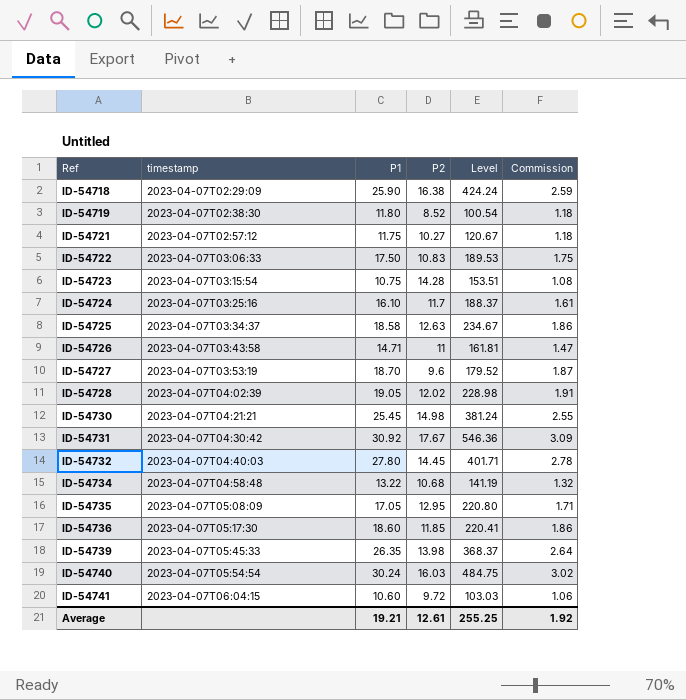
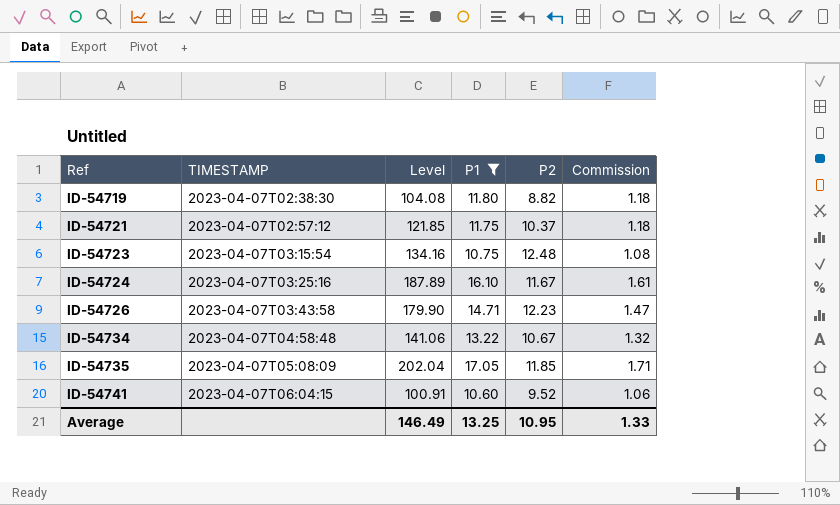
filter: none -> P1 <= 17.05
column name: timestamp -> TIMESTAMP
column Level | position: 5 -> 3
ID-54719 | Level: 100.54 -> 104.08
ID-54719 | P2: 8.52 -> 8.82
ID-54721 | Level: 120.67 -> 121.85
ID-54721 | P2: 10.27 -> 10.37
ID-54723 | Level: 153.51 -> 134.16
ID-54723 | P2: 14.28 -> 12.48
ID-54724 | Level: 188.37 -> 187.89
ID-54724 | P2: 11.7 -> 11.67
ID-54726 | Level: 161.81 -> 179.90
ID-54726 | P2: 11 -> 12.23
ID-54734 | Level: 141.19 -> 141.06
ID-54734 | P2: 10.68 -> 10.67
ID-54735 | Level: 220.80 -> 202.04
ID-54735 | P2: 12.95 -> 11.85
ID-54741 | Level: 103.03 -> 100.91
ID-54741 | P2: 9.72 -> 9.52
Average | Level: 255.25 -> 146.49
Average | P1: 19.21 -> 13.25
Average | P2: 12.61 -> 10.95
Average | Commission: 1.92 -> 1.33

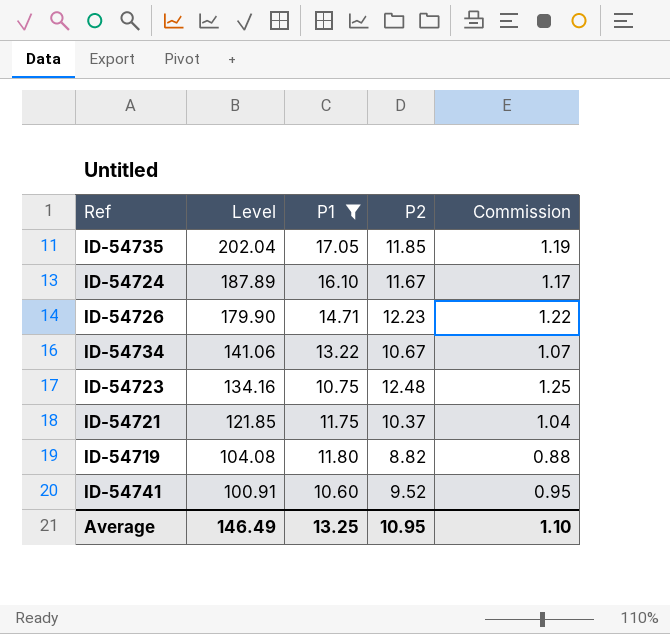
row order: Ref ascending -> Level descending
column TIMESTAMP | position: 2 -> none
column Commission | formula: [P1] * 0.1 -> [P2] * 0.1
Average | Commission: 1.33 -> 1.10

